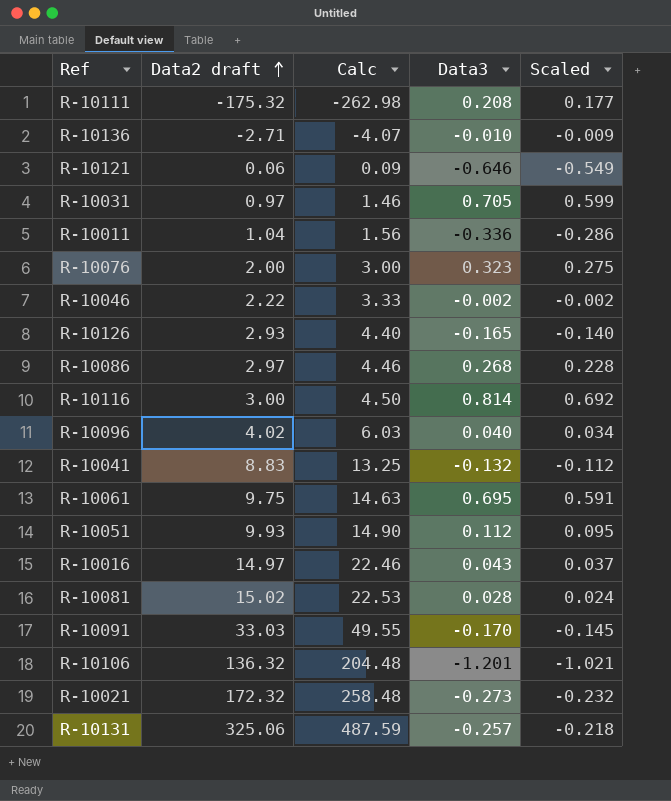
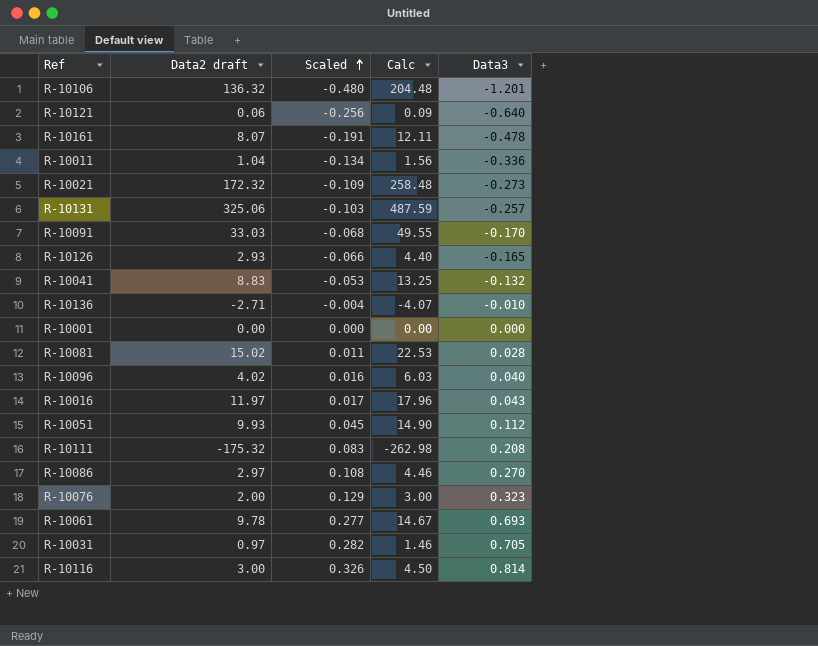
row order: Data2 draft ascending -> Scaled ascending
column Scaled | formula: [Data3] * 0.85 -> [Data3] * 0.4
column Scaled | position: 5 -> 3
row R-10046: 2.22 | 3.33 | -0.002 | -0.002 -> none
R-10121 | Data3: -0.646 -> -0.640
row R-10161: none -> 8.07 | -0.191 | 12.11 | -0.478
row R-10001: none -> 0.00 | 0.000 | 0.00 | 0.000
R-10016 | Data2 draft: 14.97 -> 11.97
R-10016 | Calc: 22.46 -> 17.96
R-10086 | Data3: 0.268 -> 0.270
R-10061 | Data2 draft: 9.75 -> 9.78
R-10061 | Calc: 14.63 -> 14.67
R-10061 | Data3: 0.695 -> 0.693

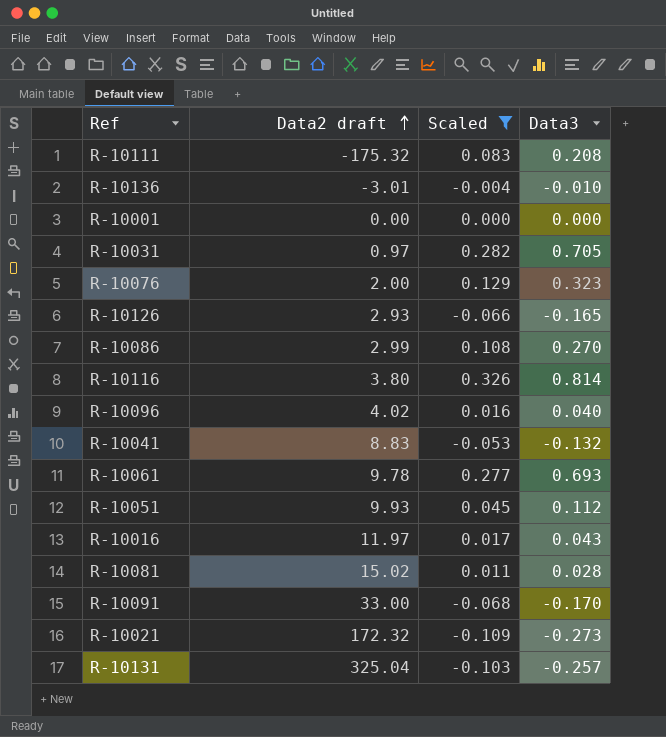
filter: none -> Scaled >= -0.109
row order: Scaled ascending -> Data2 draft ascending
column Calc | formula: [Data2 draft] * 1.5 -> none
R-10136 | Data2 draft: -2.71 -> -3.01
R-10086 | Data2 draft: 2.97 -> 2.99
R-10116 | Data2 draft: 3.00 -> 3.80
R-10091 | Data2 draft: 33.03 -> 33.00
R-10131 | Data2 draft: 325.06 -> 325.04

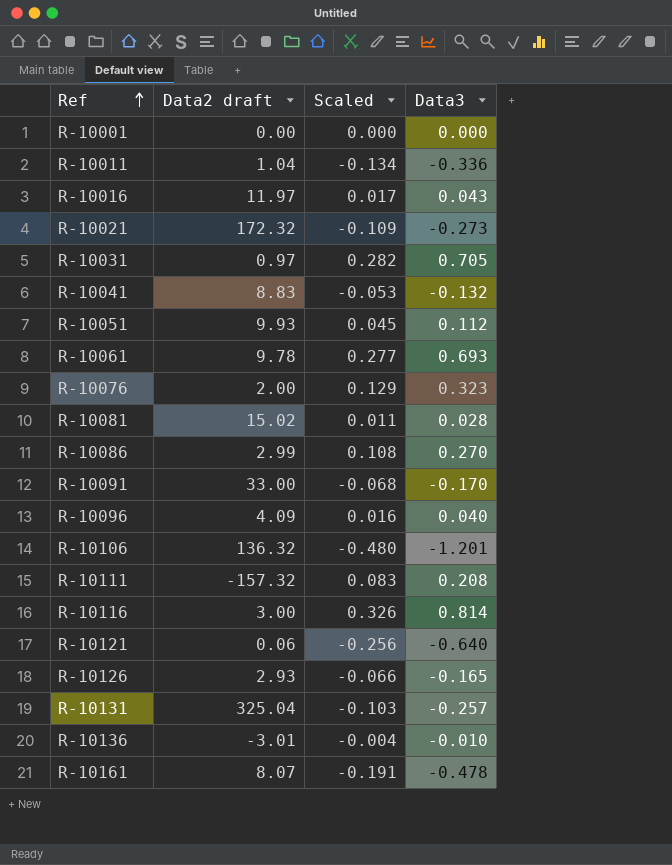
filter: Scaled >= -0.109 -> none
row order: Data2 draft ascending -> Ref ascending
R-10096 | Data2 draft: 4.02 -> 4.09
R-10111 | Data2 draft: -175.32 -> -157.32
R-10116 | Data2 draft: 3.80 -> 3.00

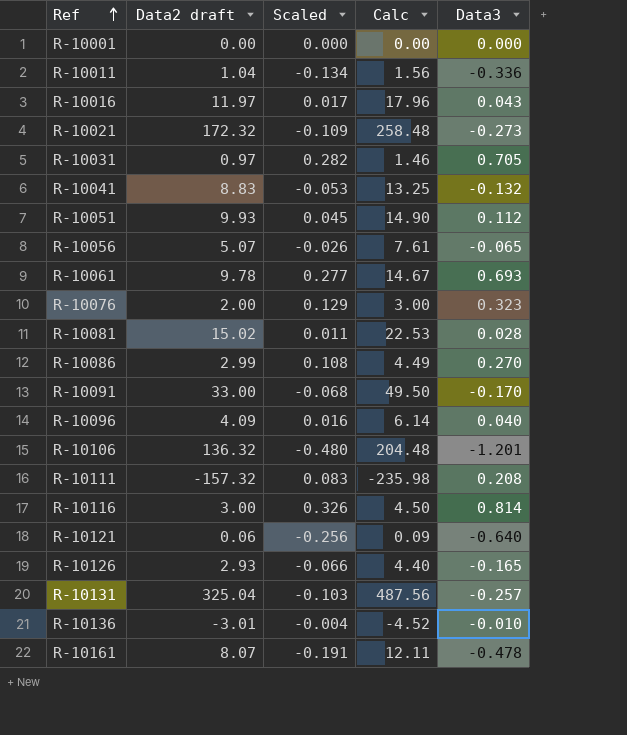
column Calc | formula: none -> [Data2 draft] * 1.5
row R-10056: none -> 5.07 | -0.026 | 7.61 | -0.065

